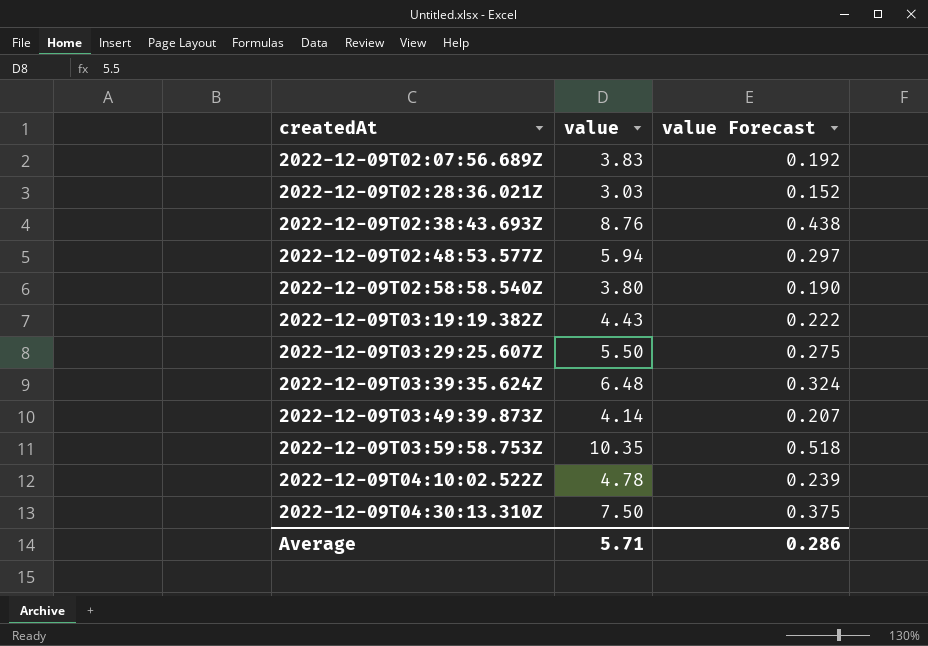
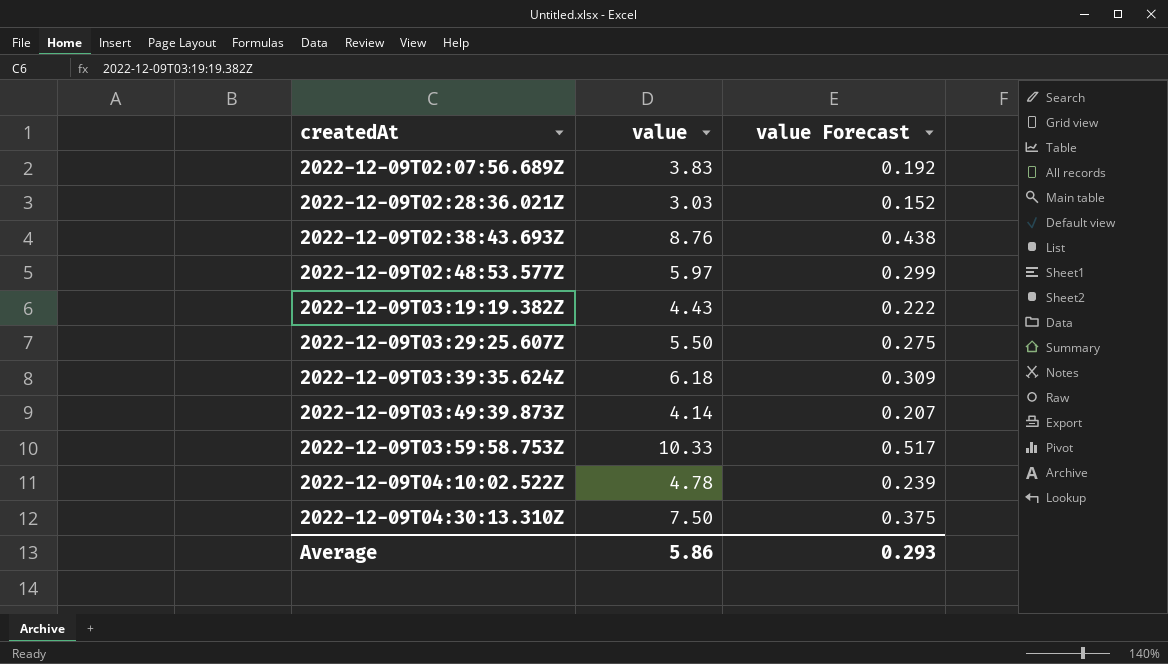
row 2022-12-09T02:58:58.540Z: 3.80 | 0.190 -> none
2022-12-09T02:48:53.577Z | value: 5.94 -> 5.97
2022-12-09T02:48:53.577Z | value Forecast: 0.297 -> 0.299
2022-12-09T03:39:35.624Z | value: 6.48 -> 6.18
2022-12-09T03:39:35.624Z | value Forecast: 0.324 -> 0.309
2022-12-09T03:59:58.753Z | value: 10.35 -> 10.33
2022-12-09T03:59:58.753Z | value Forecast: 0.518 -> 0.517
Average | value: 5.71 -> 5.86
Average | value Forecast: 0.286 -> 0.293

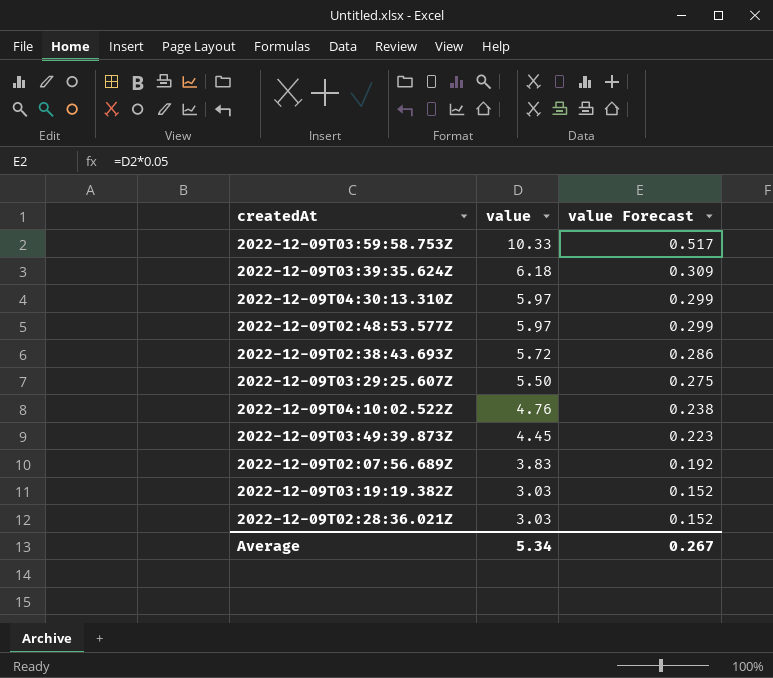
row order: createdAt ascending -> value descending
2022-12-09T04:30:13.310Z | value: 7.50 -> 5.97
2022-12-09T04:30:13.310Z | value Forecast: 0.375 -> 0.299
2022-12-09T02:38:43.693Z | value: 8.76 -> 5.72
2022-12-09T02:38:43.693Z | value Forecast: 0.438 -> 0.286
2022-12-09T04:10:02.522Z | value: 4.78 -> 4.76
2022-12-09T04:10:02.522Z | value Forecast: 0.239 -> 0.238
2022-12-09T03:49:39.873Z | value: 4.14 -> 4.45
2022-12-09T03:49:39.873Z | value Forecast: 0.207 -> 0.223
2022-12-09T03:19:19.382Z | value: 4.43 -> 3.03
2022-12-09T03:19:19.382Z | value Forecast: 0.222 -> 0.152
Average | value: 5.86 -> 5.34
Average | value Forecast: 0.293 -> 0.267

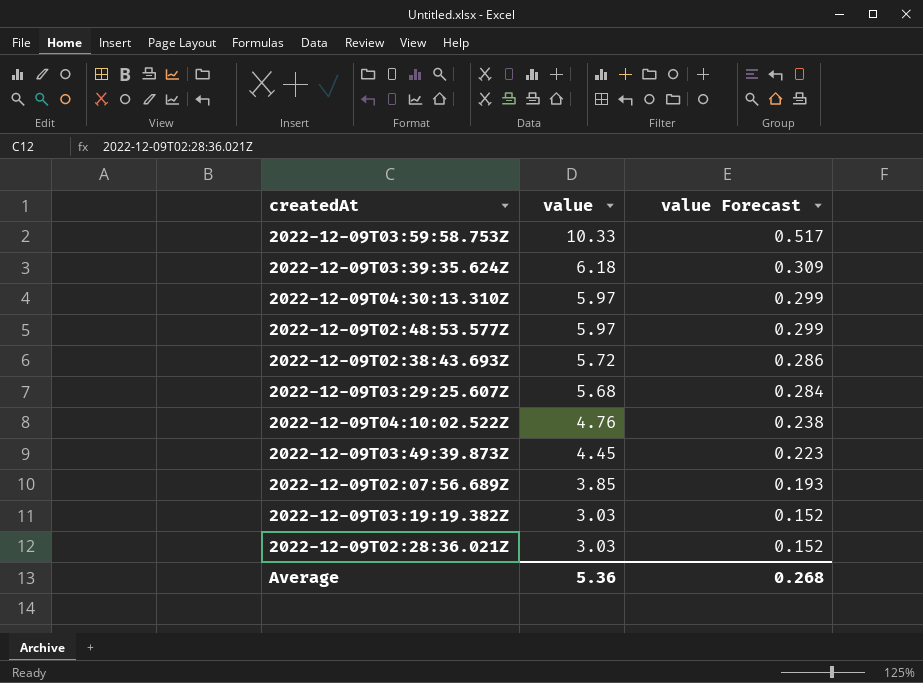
2022-12-09T03:29:25.607Z | value: 5.50 -> 5.68
2022-12-09T03:29:25.607Z | value Forecast: 0.275 -> 0.284
2022-12-09T02:07:56.689Z | value: 3.83 -> 3.85
2022-12-09T02:07:56.689Z | value Forecast: 0.192 -> 0.193
Average | value: 5.34 -> 5.36
Average | value Forecast: 0.267 -> 0.268

